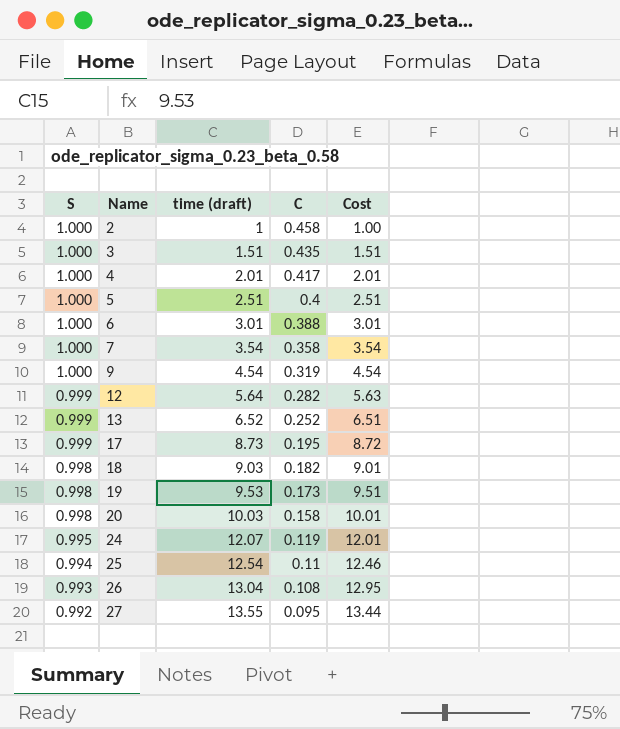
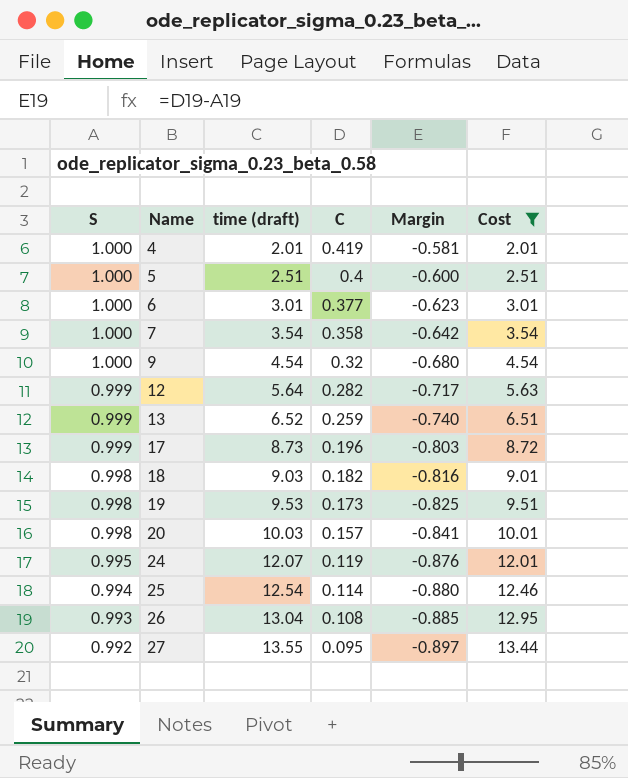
filter: none -> Cost >= 2.01
column Margin | formula: none -> [C] - [S]
4 | C: 0.417 -> 0.419
6 | C: 0.388 -> 0.377
9 | C: 0.319 -> 0.32
13 | C: 0.252 -> 0.259
17 | C: 0.195 -> 0.196
20 | C: 0.158 -> 0.157
25 | C: 0.11 -> 0.114

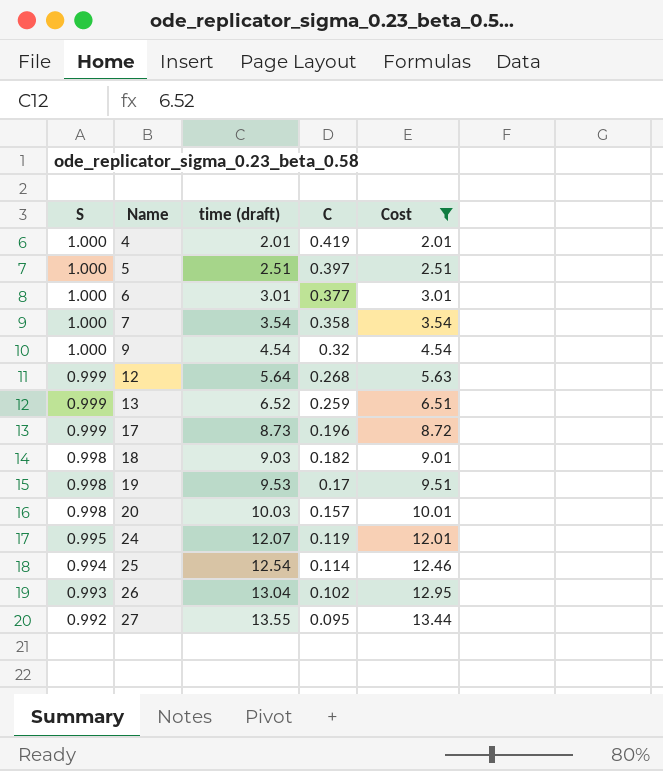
column Margin | formula: [C] - [S] -> none
5 | C: 0.4 -> 0.397
12 | C: 0.282 -> 0.268
19 | C: 0.173 -> 0.17
26 | C: 0.108 -> 0.102

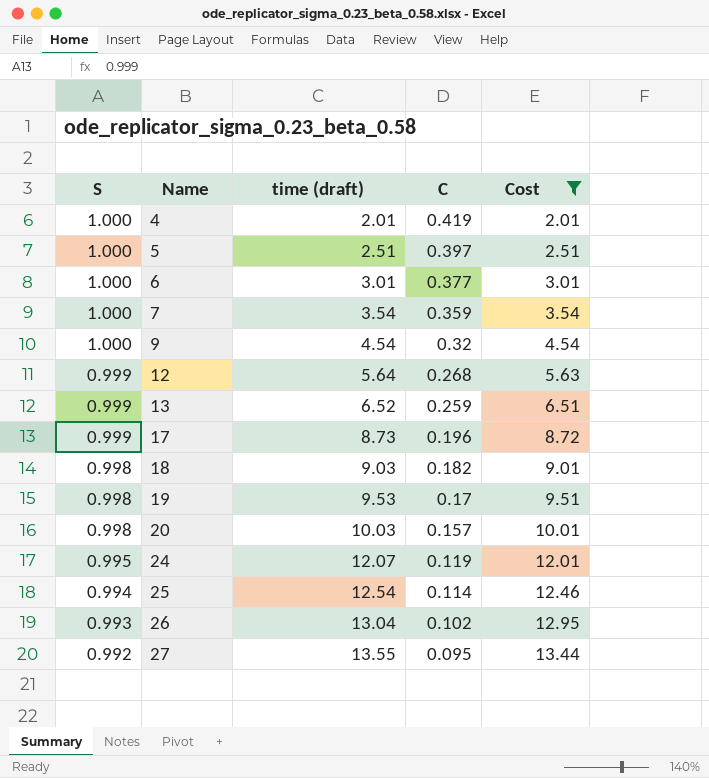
7 | C: 0.358 -> 0.359

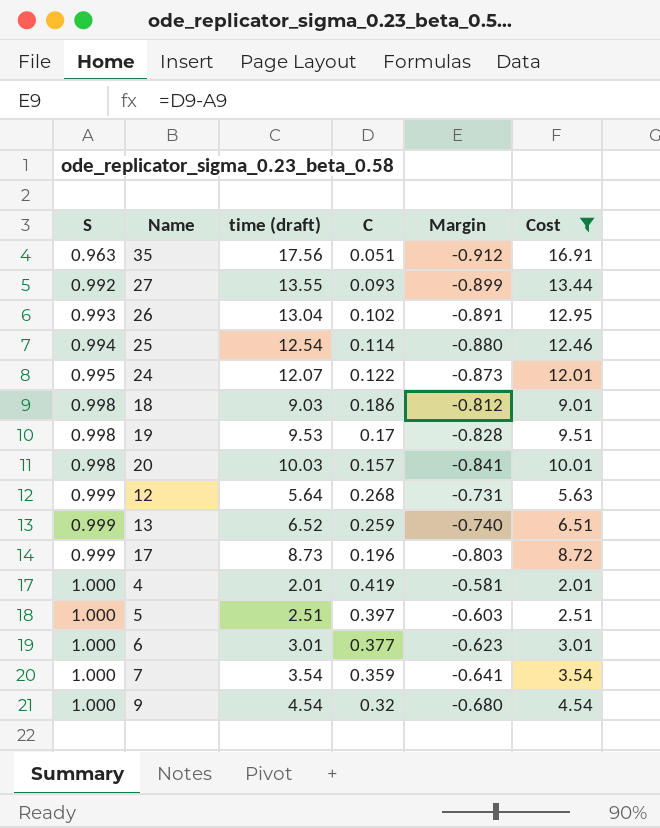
row order: S descending -> S ascending
column Margin | formula: none -> [C] - [S]
row 35: none -> 0.963 | 17.56 | 0.051 | -0.912 | 16.91
27 | C: 0.095 -> 0.093
24 | C: 0.119 -> 0.122
18 | C: 0.182 -> 0.186

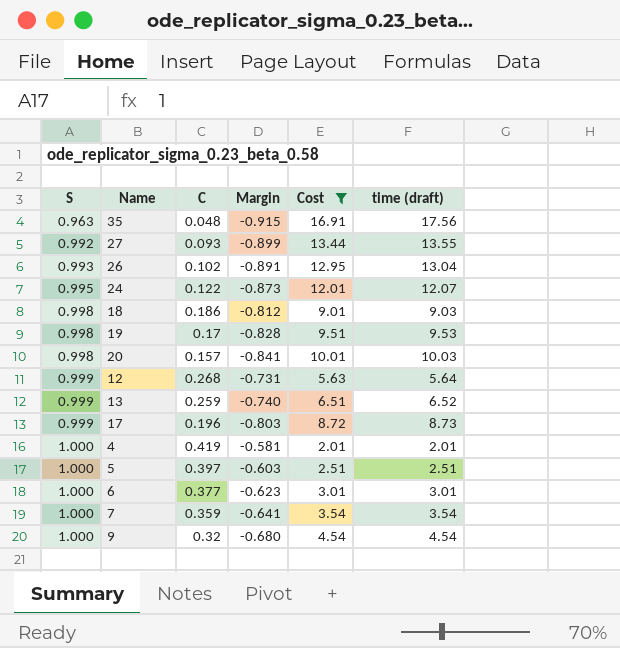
column time (draft) | position: 3 -> 6
row 25: 0.994 | 12.54 | 0.114 | -0.880 | 12.46 -> none
35 | C: 0.051 -> 0.048
35 | Margin: -0.912 -> -0.915

